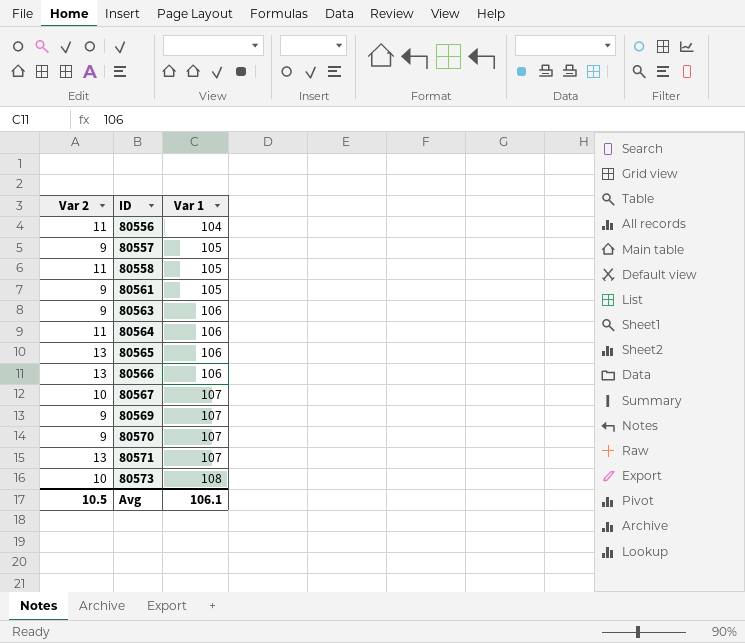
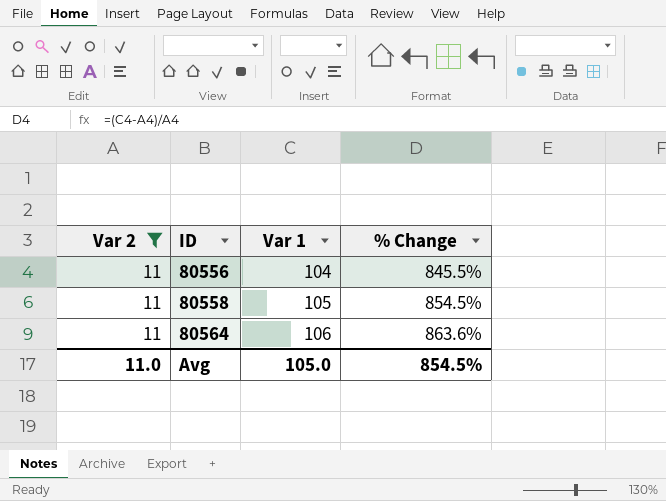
filter: none -> Var 2 = 11
column % Change | formula: none -> ([Var 1] - [Var 2]) / [Var 2]
Avg | Var 2: 10.5 -> 11.0
Avg | Var 1: 106.1 -> 105.0

